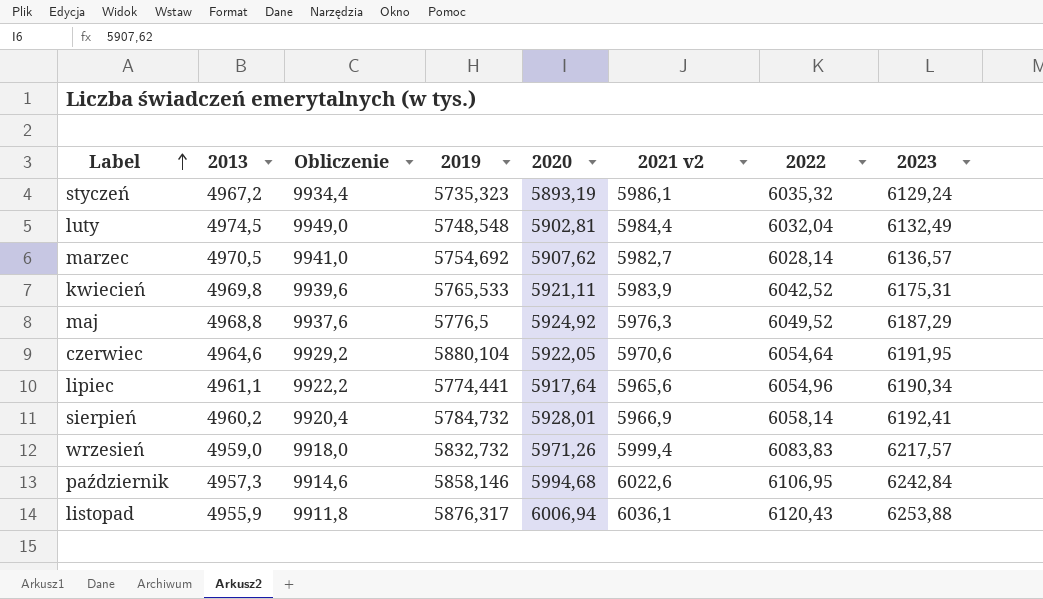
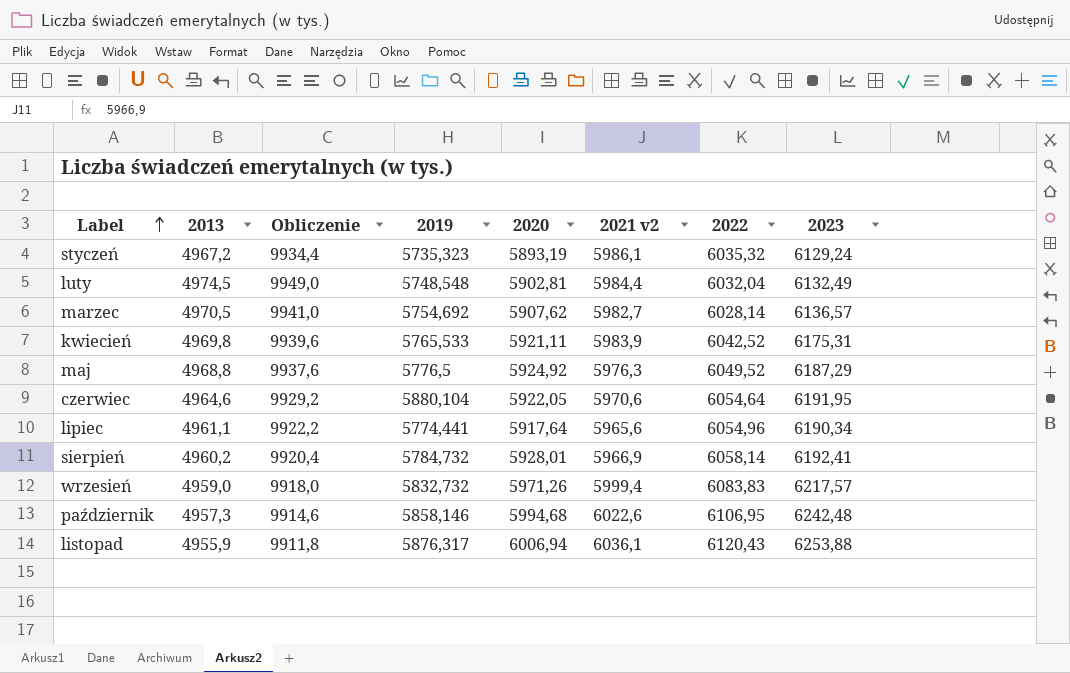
październik | 2023: 6242,84 -> 6242,48

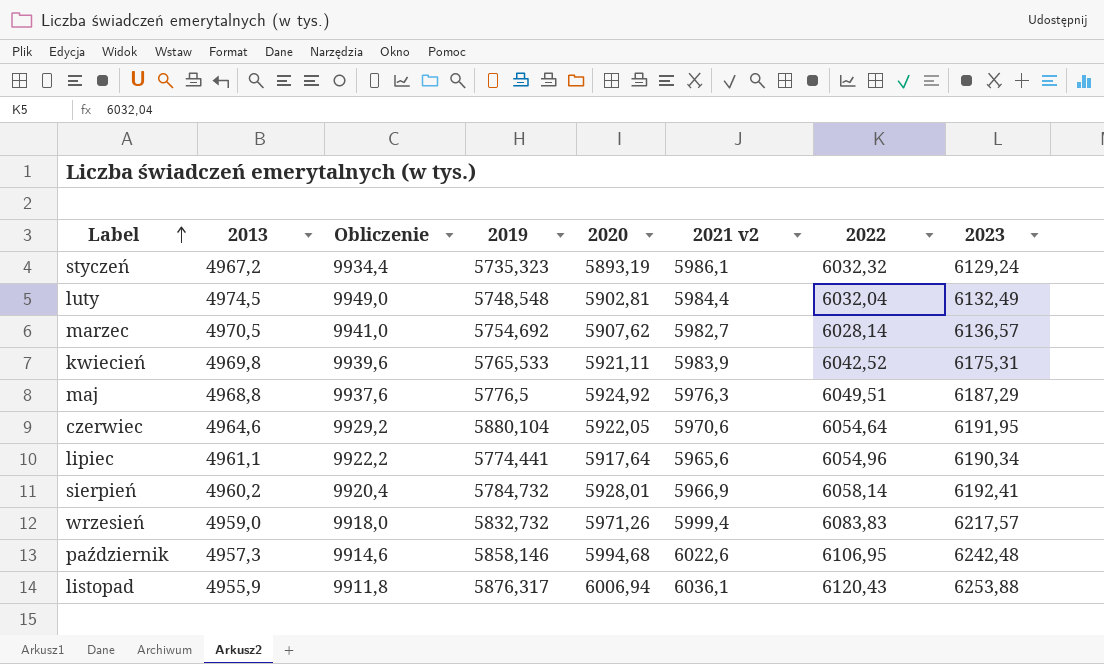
styczeń | 2022: 6035,32 -> 6032,32
maj | 2022: 6049,52 -> 6049,51

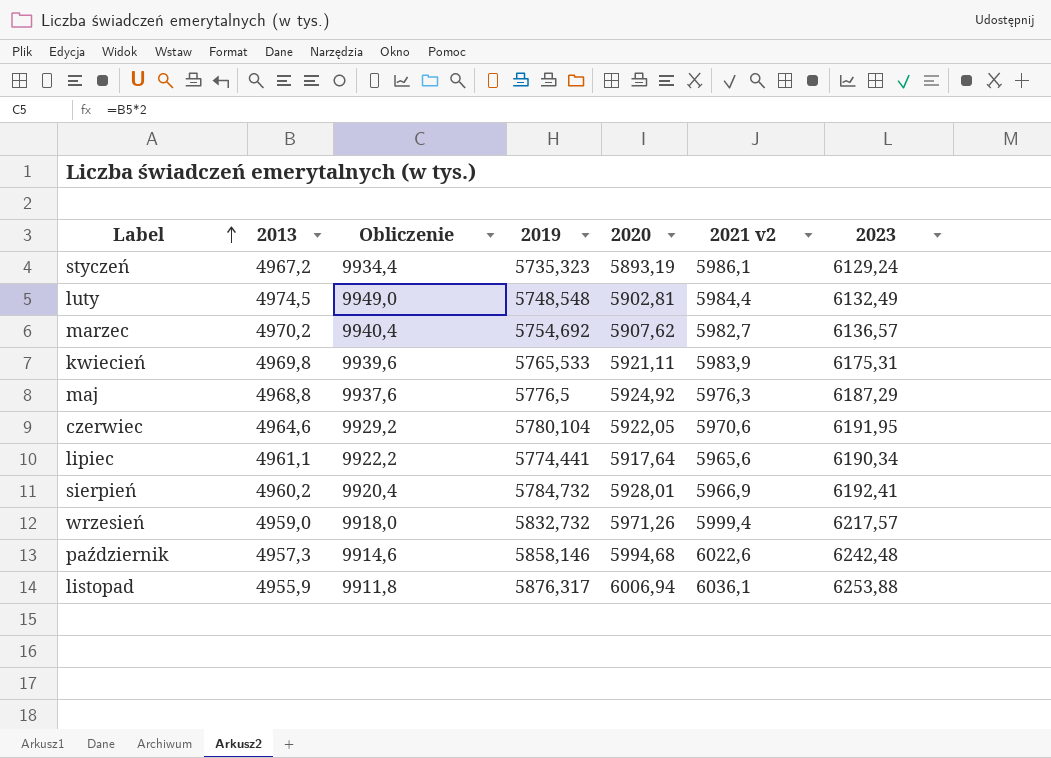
column 2022 | position: 7 -> none
marzec | 2013: 4970,5 -> 4970,2
marzec | Obliczenie: 9941,0 -> 9940,4
czerwiec | 2019: 5880,104 -> 5780,104

